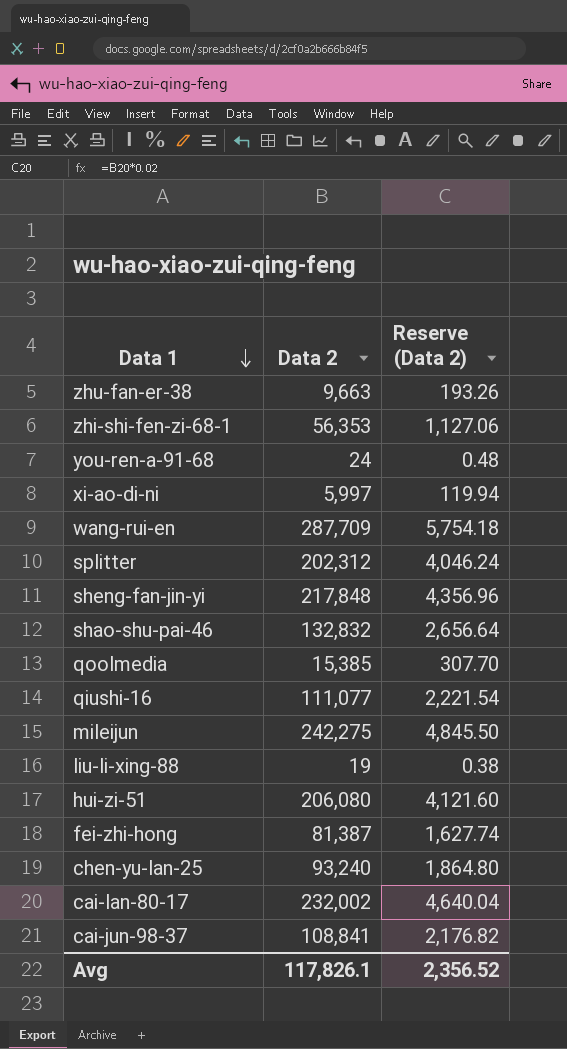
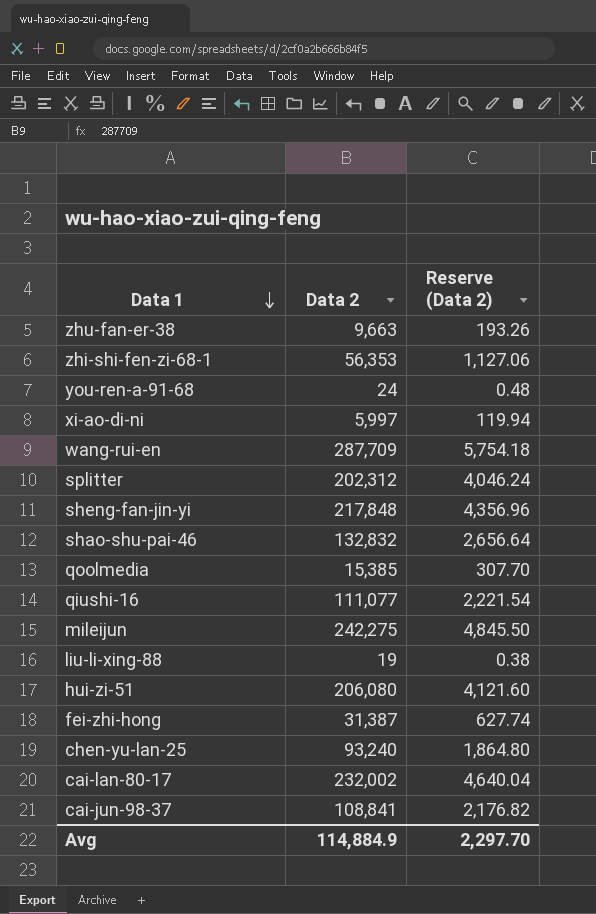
fei-zhi-hong | Data 2: 81,387 -> 31,387
fei-zhi-hong | Reserve (Data 2): 1,627.74 -> 627.74
Avg | Data 2: 117,826.1 -> 114,884.9
Avg | Reserve (Data 2): 2,356.52 -> 2,297.70

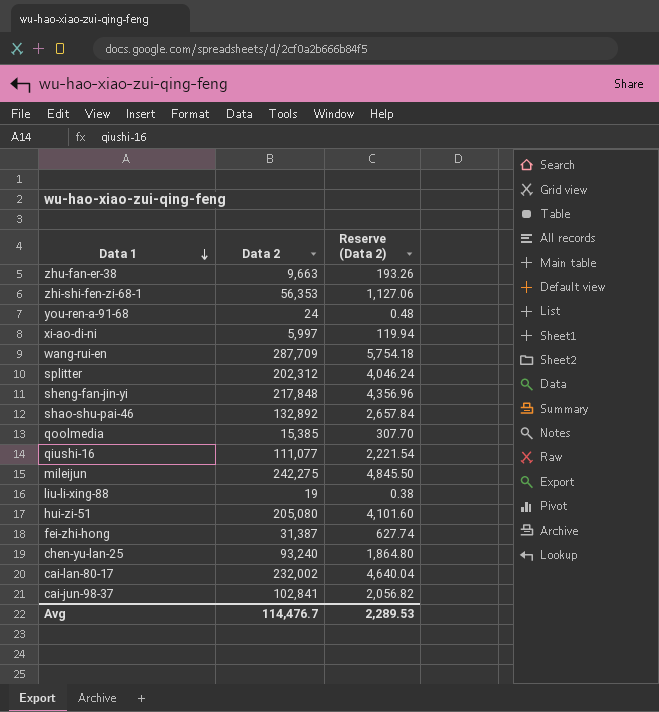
shao-shu-pai-46 | Data 2: 132,832 -> 132,892
shao-shu-pai-46 | Reserve (Data 2): 2,656.64 -> 2,657.84
hui-zi-51 | Data 2: 206,080 -> 205,080
hui-zi-51 | Reserve (Data 2): 4,121.60 -> 4,101.60
cai-jun-98-37 | Data 2: 108,841 -> 102,841
cai-jun-98-37 | Reserve (Data 2): 2,176.82 -> 2,056.82
Avg | Data 2: 114,884.9 -> 114,476.7
Avg | Reserve (Data 2): 2,297.70 -> 2,289.53

